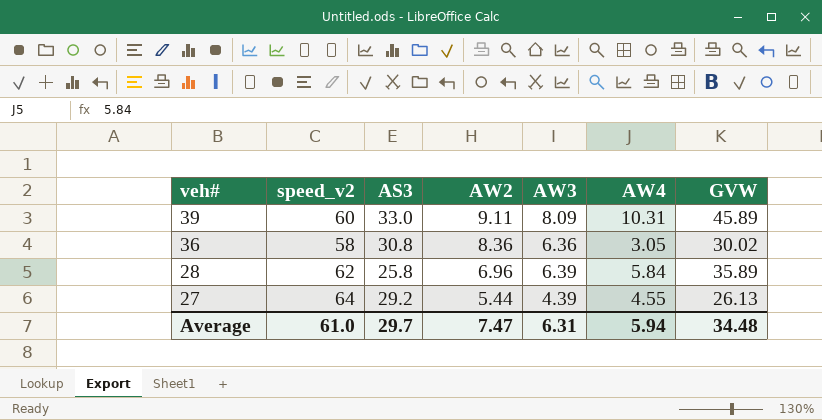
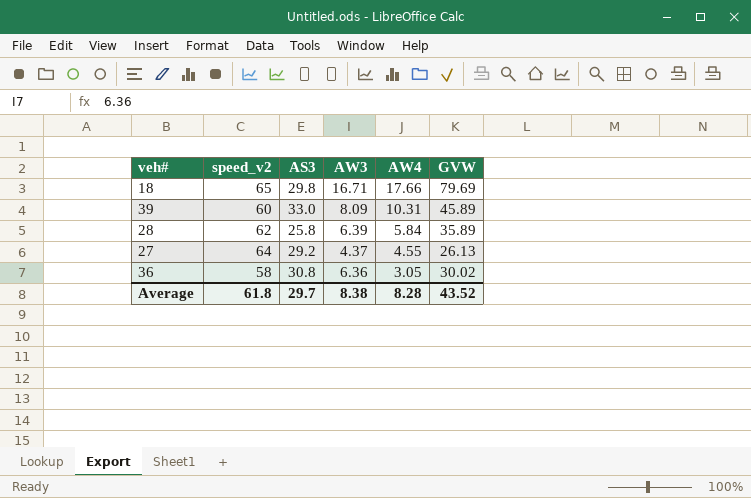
row order: veh# descending -> AW4 descending
column AW2 | position: 4 -> none
row 18: none -> 65 | 29.8 | 16.71 | 17.66 | 79.69
27 | AW3: 4.39 -> 4.37
Average | speed_v2: 61.0 -> 61.8
Average | AW3: 6.31 -> 8.38
Average | AW4: 5.94 -> 8.28
Average | GVW: 34.48 -> 43.52

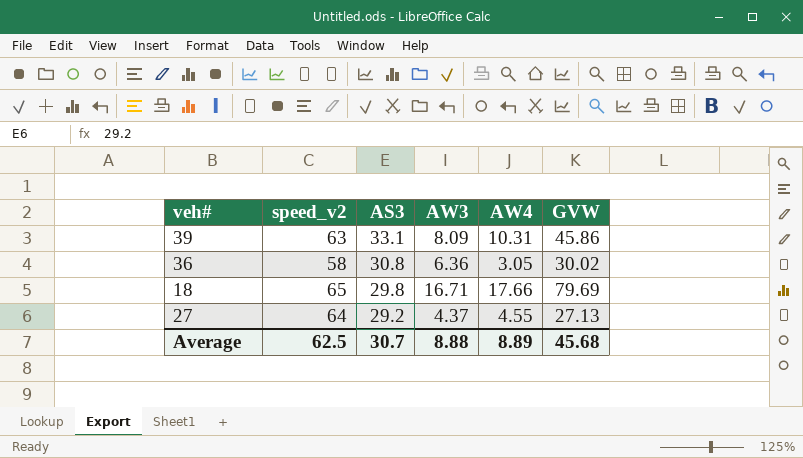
row order: AW4 descending -> AS3 descending
row 28: 62 | 25.8 | 6.39 | 5.84 | 35.89 -> none
39 | speed_v2: 60 -> 63
39 | AS3: 33.0 -> 33.1
39 | GVW: 45.89 -> 45.86
27 | GVW: 26.13 -> 27.13
Average | speed_v2: 61.8 -> 62.5
Average | AS3: 29.7 -> 30.7
Average | AW3: 8.38 -> 8.88
Average | AW4: 8.28 -> 8.89
Average | GVW: 43.52 -> 45.68

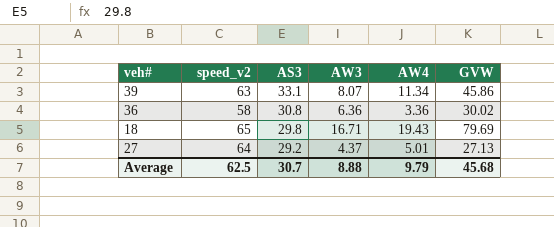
39 | AW3: 8.09 -> 8.07
39 | AW4: 10.31 -> 11.34
36 | AW4: 3.05 -> 3.36
18 | AW4: 17.66 -> 19.43
27 | AW4: 4.55 -> 5.01
Average | AW4: 8.89 -> 9.79

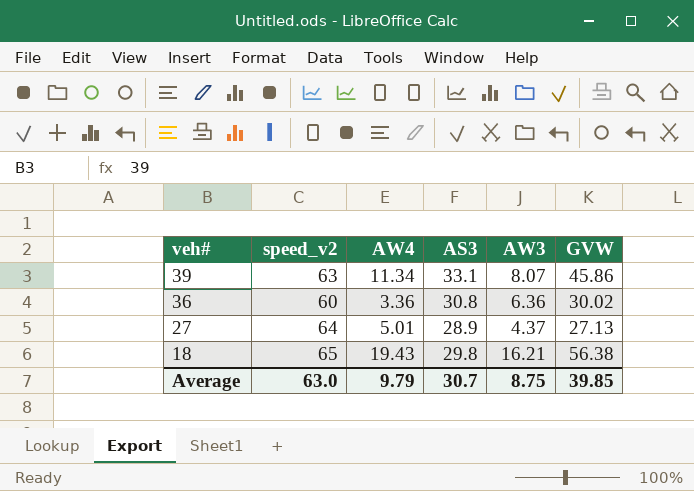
row order: AS3 descending -> veh# descending
column AW4 | position: 5 -> 3
36 | speed_v2: 58 -> 60
27 | AS3: 29.2 -> 28.9
18 | AW3: 16.71 -> 16.21
18 | GVW: 79.69 -> 56.38
Average | speed_v2: 62.5 -> 63.0
Average | AW3: 8.88 -> 8.75
Average | GVW: 45.68 -> 39.85

